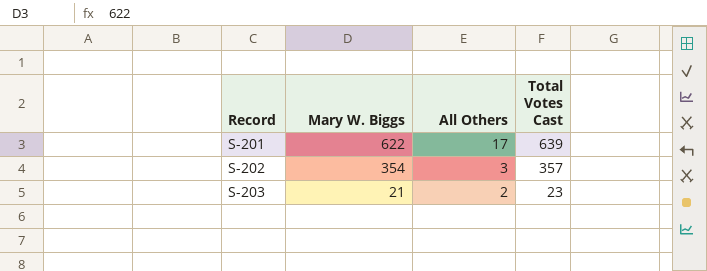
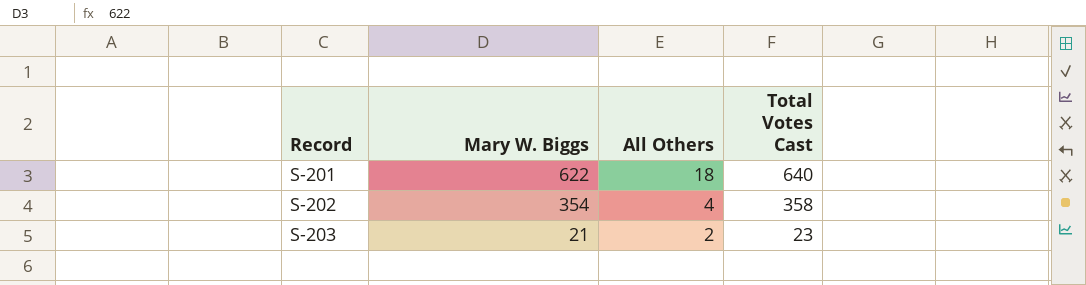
S-201 | All Others: 17 -> 18
S-201 | Total Votes Cast: 639 -> 640
S-202 | All Others: 3 -> 4
S-202 | Total Votes Cast: 357 -> 358

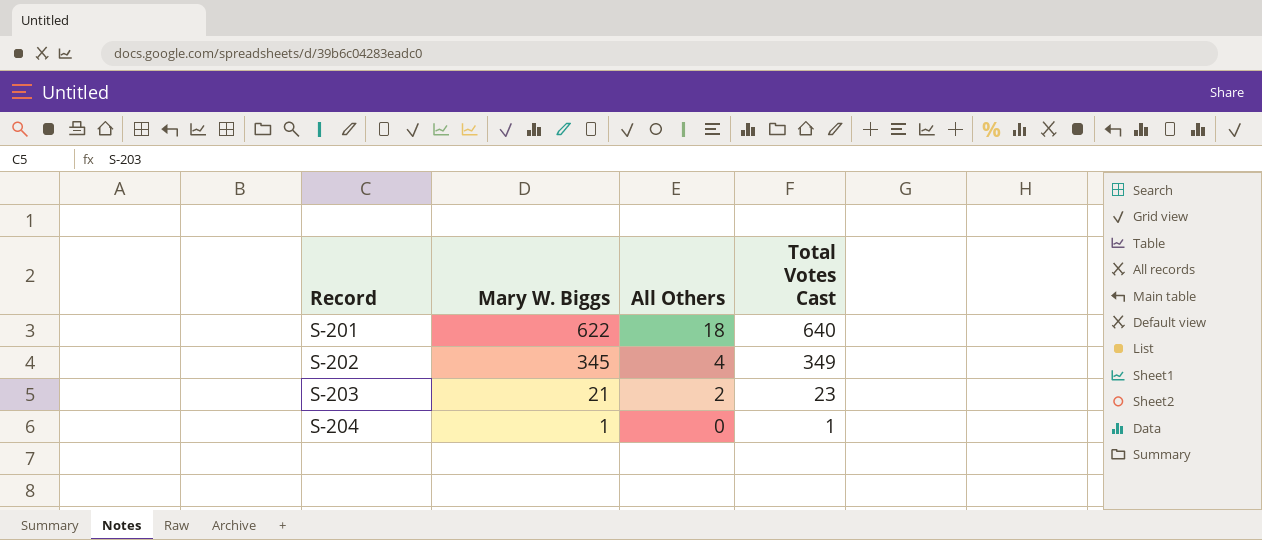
S-202 | Mary W. Biggs: 354 -> 345
S-202 | Total Votes Cast: 358 -> 349
row S-204: none -> 1 | 0 | 1

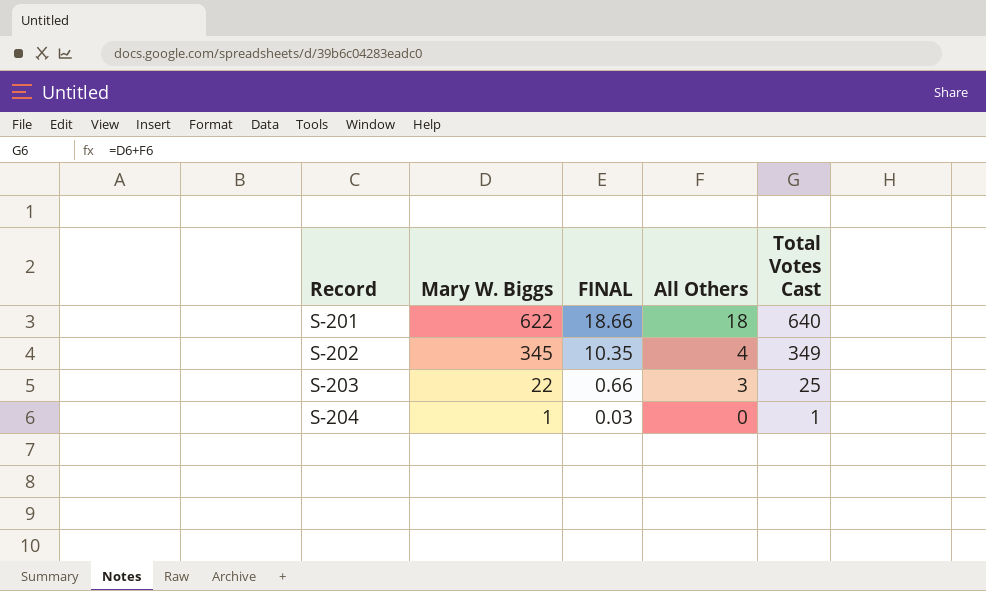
column FINAL | formula: none -> [Mary W. Biggs] * 0.03
S-203 | Mary W. Biggs: 21 -> 22
S-203 | All Others: 2 -> 3
S-203 | Total Votes Cast: 23 -> 25

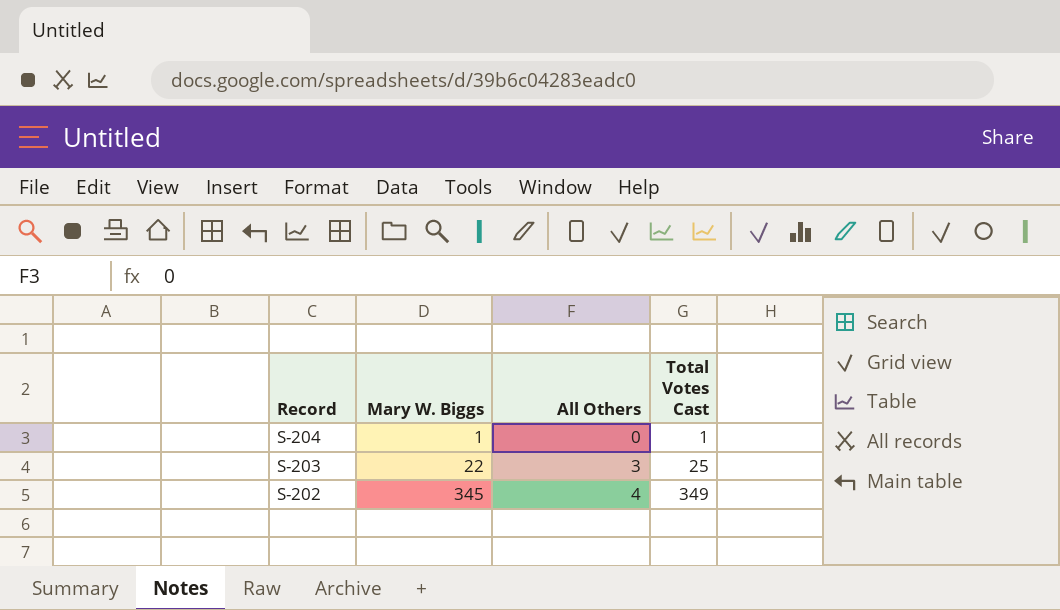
row order: Record ascending -> Record descending
column FINAL | formula: [Mary W. Biggs] * 0.03 -> none
row S-201: 622 | 18.66 | 18 | 640 -> none

